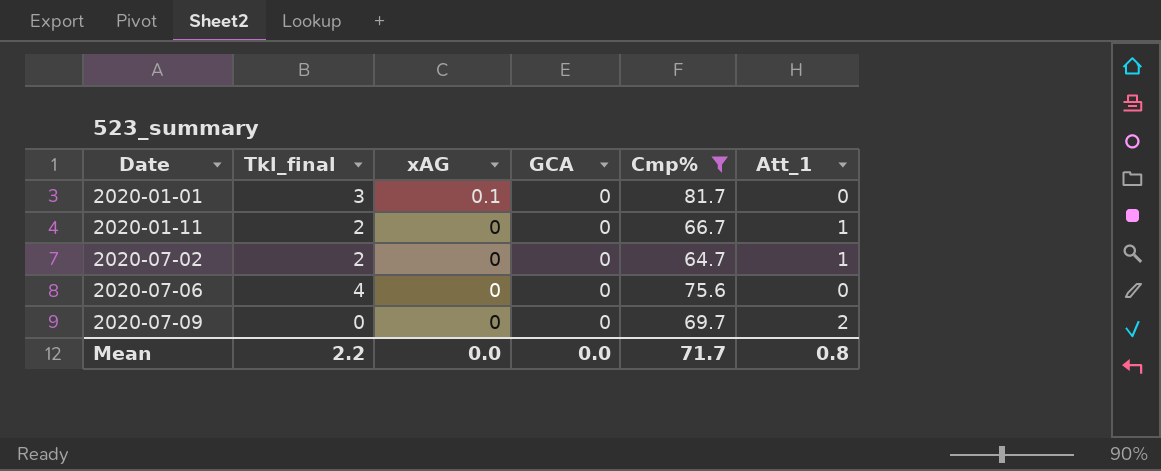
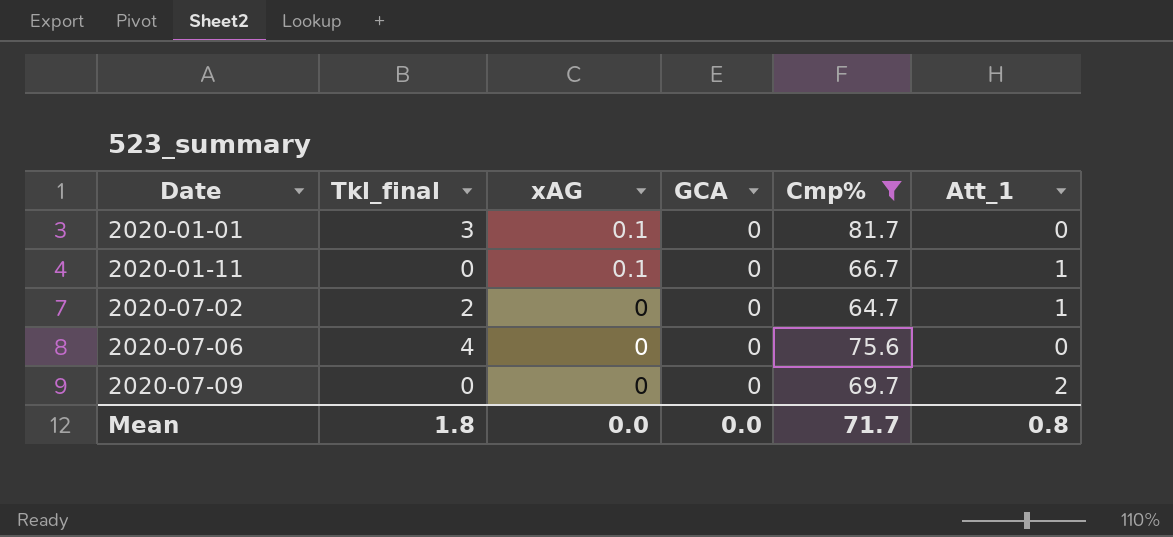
2020-01-11 | Tkl_final: 2 -> 0
2020-01-11 | xAG: 0 -> 0.1
Mean | Tkl_final: 2.2 -> 1.8

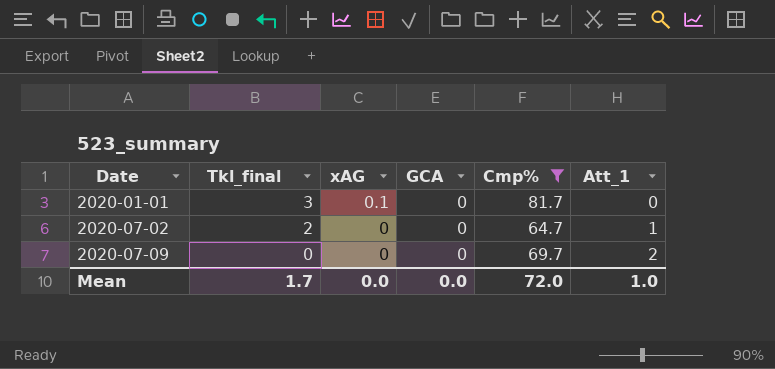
row 2020-01-11: 0 | 0.1 | 0 | 66.7 | 1 -> none
row 2020-07-06: 4 | 0 | 0 | 75.6 | 0 -> none
Mean | Tkl_final: 1.8 -> 1.7
Mean | Cmp%: 71.7 -> 72.0
Mean | Att_1: 0.8 -> 1.0

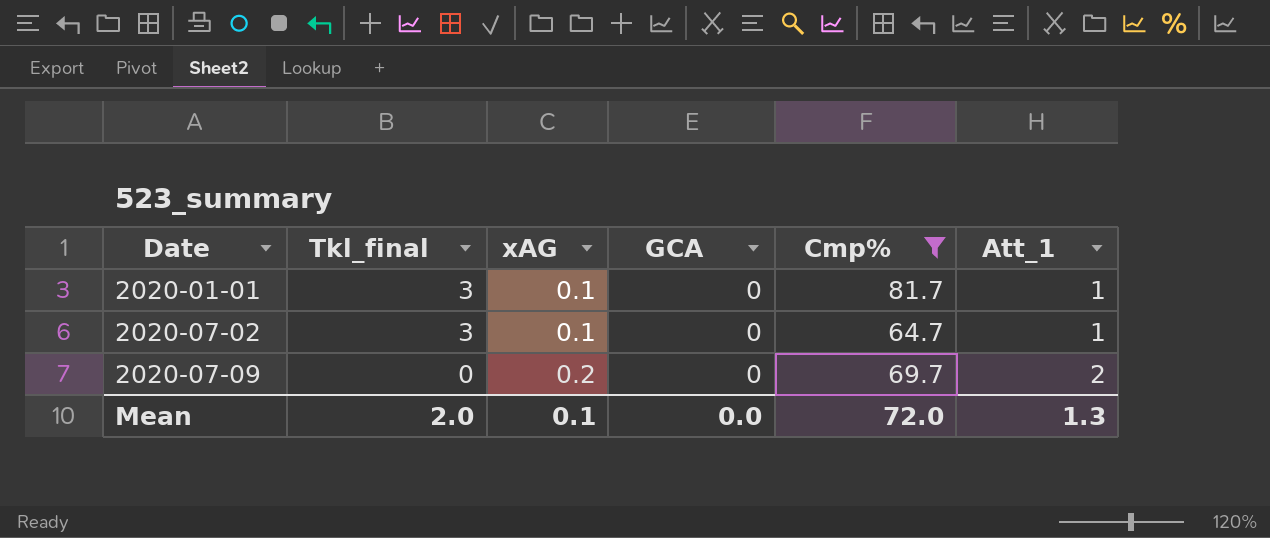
2020-01-01 | Att_1: 0 -> 1
2020-07-02 | Tkl_final: 2 -> 3
2020-07-02 | xAG: 0 -> 0.1
2020-07-09 | xAG: 0 -> 0.2
Mean | Tkl_final: 1.7 -> 2.0
Mean | xAG: 0.0 -> 0.1
Mean | Att_1: 1.0 -> 1.3

